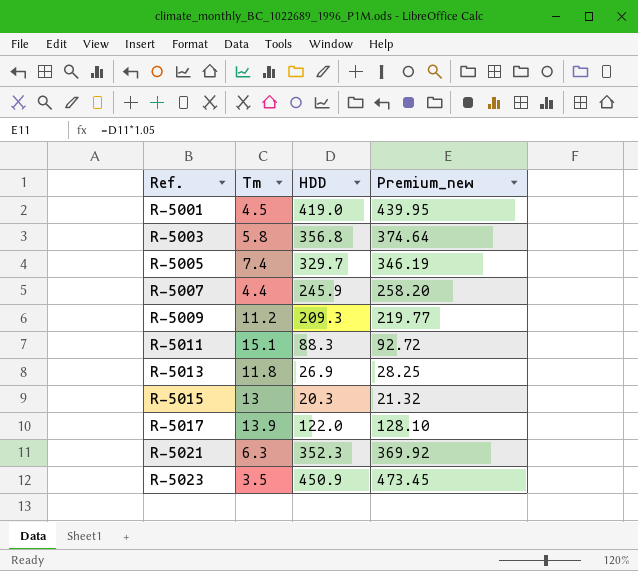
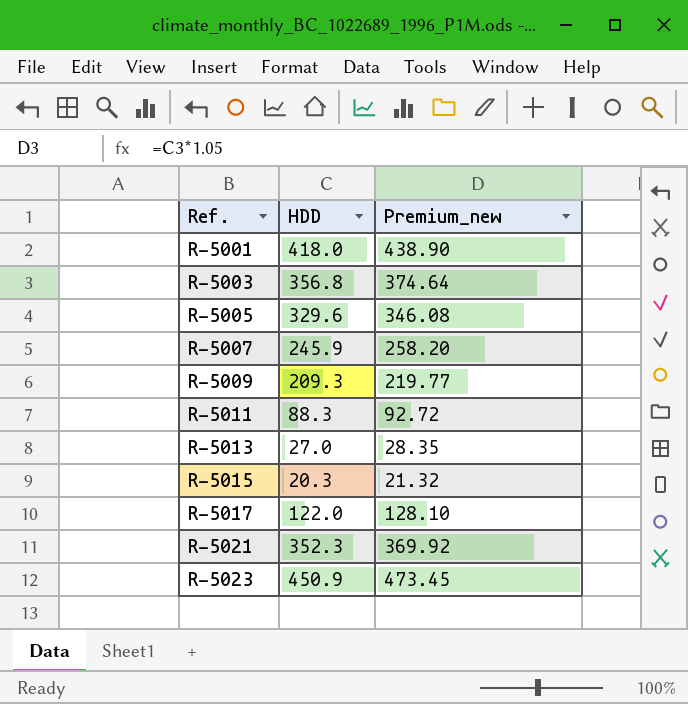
column Tm | position: 2 -> none
R-5001 | HDD: 419.0 -> 418.0
R-5001 | Premium_new: 439.95 -> 438.90
R-5005 | HDD: 329.7 -> 329.6
R-5005 | Premium_new: 346.19 -> 346.08
R-5013 | HDD: 26.9 -> 27.0
R-5013 | Premium_new: 28.25 -> 28.35

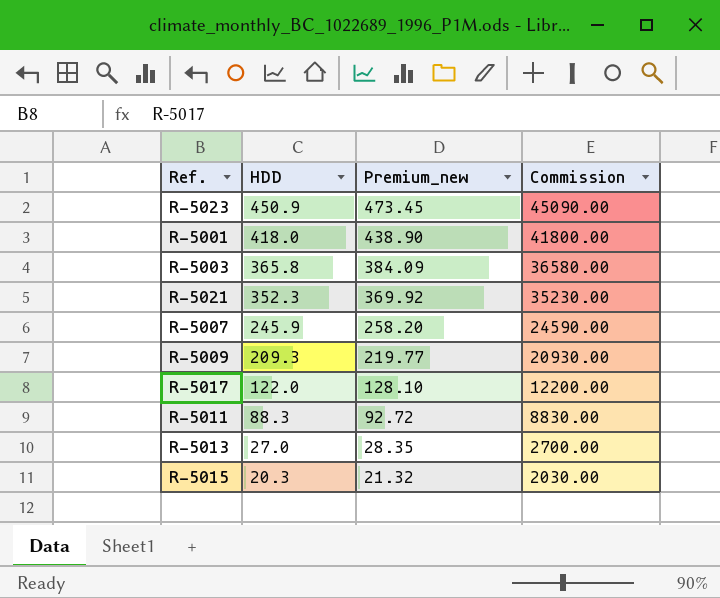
row order: Ref. ascending -> HDD descending
column Commission | formula: none -> [HDD] * 100
row R-5005: 329.6 | 346.08 -> none
R-5003 | HDD: 356.8 -> 365.8
R-5003 | Premium_new: 374.64 -> 384.09

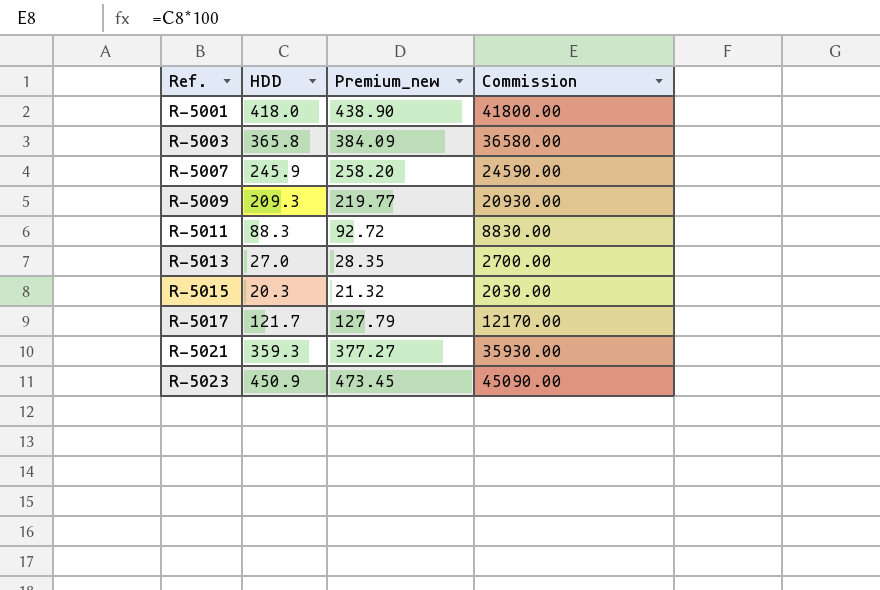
row order: HDD descending -> Ref. ascending
R-5017 | HDD: 122.0 -> 121.7
R-5017 | Premium_new: 128.10 -> 127.79
R-5017 | Commission: 12200.00 -> 12170.00
R-5021 | HDD: 352.3 -> 359.3
R-5021 | Premium_new: 369.92 -> 377.27
R-5021 | Commission: 35230.00 -> 35930.00

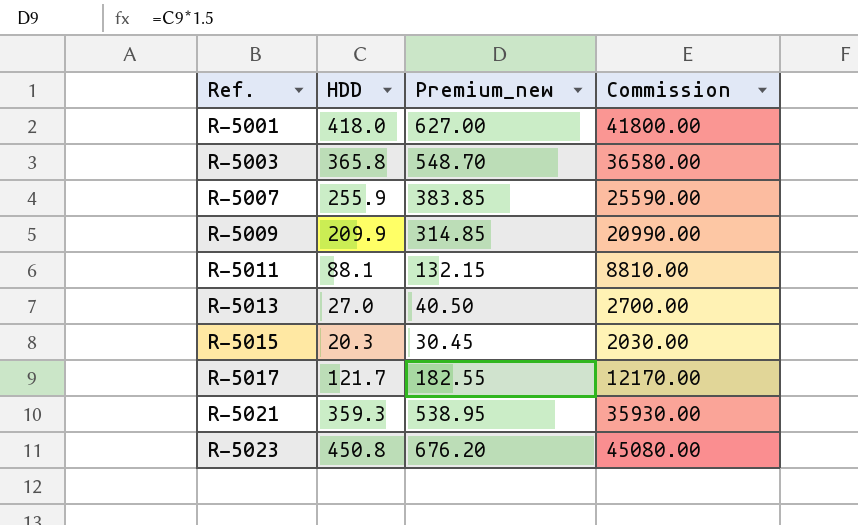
column Premium_new | formula: [HDD] * 1.05 -> [HDD] * 1.5
R-5007 | HDD: 245.9 -> 255.9
R-5007 | Commission: 24590.00 -> 25590.00
R-5009 | HDD: 209.3 -> 209.9
R-5009 | Commission: 20930.00 -> 20990.00
R-5011 | HDD: 88.3 -> 88.1
R-5011 | Commission: 8830.00 -> 8810.00
R-5023 | HDD: 450.9 -> 450.8
R-5023 | Commission: 45090.00 -> 45080.00

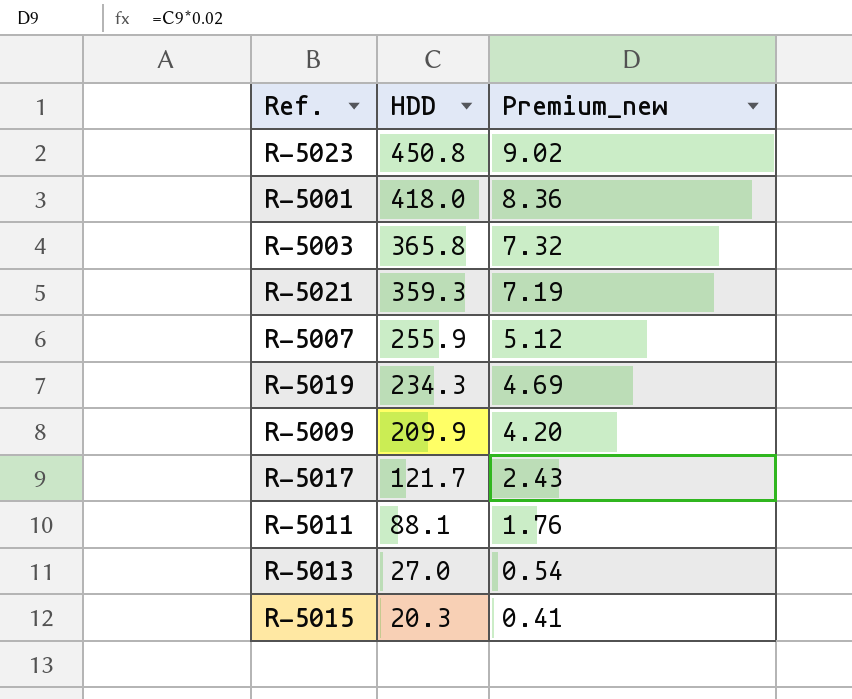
row order: Ref. ascending -> HDD descending
column Commission | formula: [HDD] * 100 -> none
column Premium_new | formula: [HDD] * 1.5 -> [HDD] * 0.02
row R-5019: none -> 234.3 | 4.69

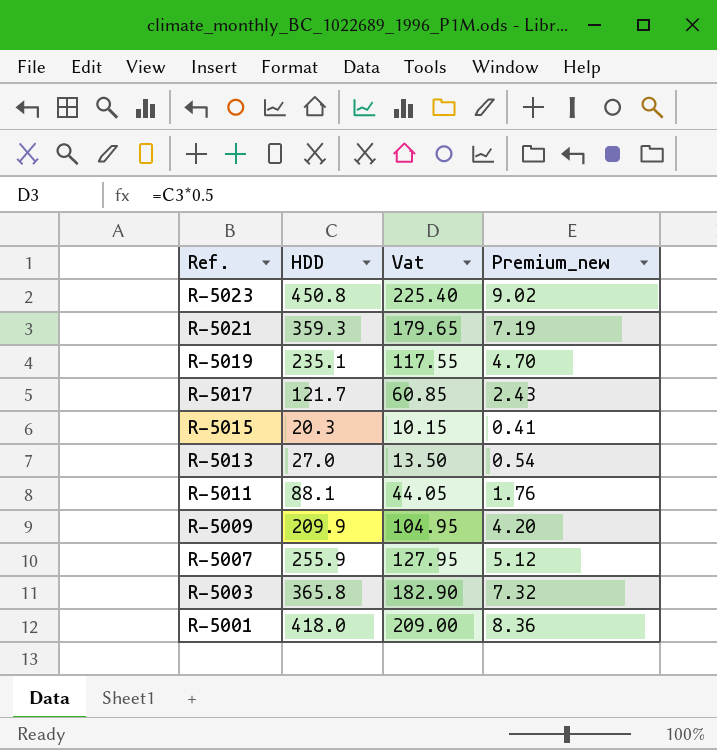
row order: HDD descending -> Ref. descending
column Vat | formula: none -> [HDD] * 0.5
R-5019 | HDD: 234.3 -> 235.1
R-5019 | Premium_new: 4.69 -> 4.70

